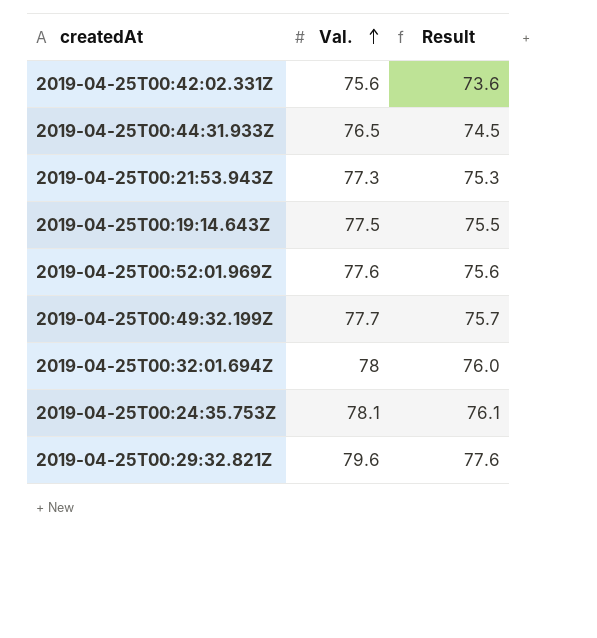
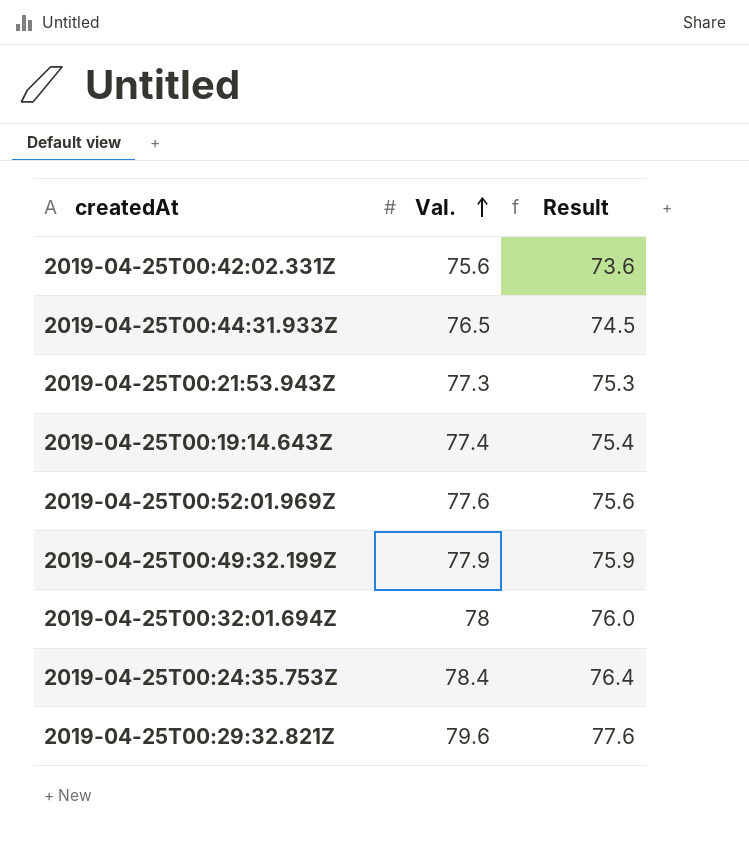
2019-04-25T00:19:14.643Z | Val.: 77.5 -> 77.4
2019-04-25T00:19:14.643Z | Result: 75.5 -> 75.4
2019-04-25T00:49:32.199Z | Val.: 77.7 -> 77.9
2019-04-25T00:49:32.199Z | Result: 75.7 -> 75.9
2019-04-25T00:24:35.753Z | Val.: 78.1 -> 78.4
2019-04-25T00:24:35.753Z | Result: 76.1 -> 76.4

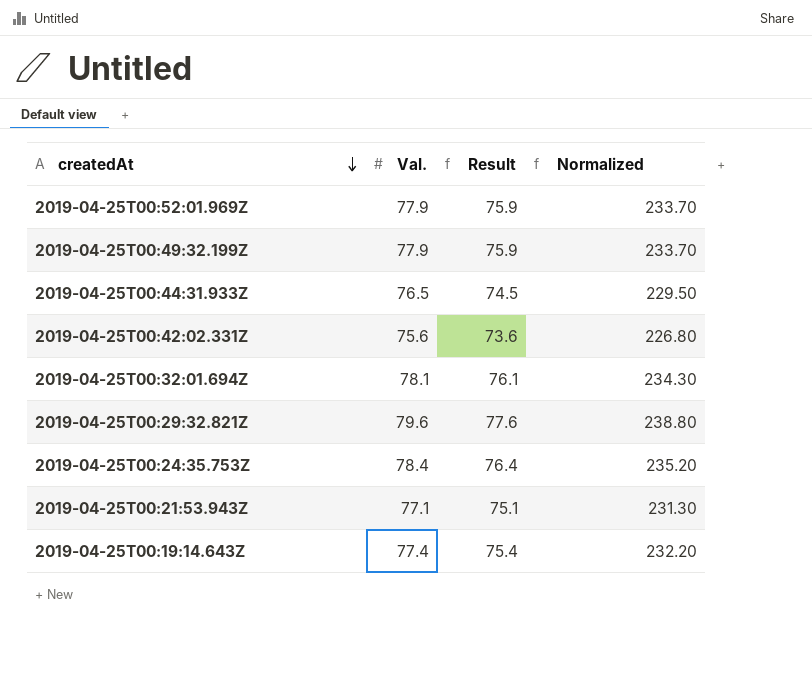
row order: Val. ascending -> createdAt descending
column Normalized | formula: none -> [Val.] * 3
2019-04-25T00:52:01.969Z | Val.: 77.6 -> 77.9
2019-04-25T00:52:01.969Z | Result: 75.6 -> 75.9
2019-04-25T00:32:01.694Z | Val.: 78 -> 78.1
2019-04-25T00:32:01.694Z | Result: 76.0 -> 76.1
2019-04-25T00:21:53.943Z | Val.: 77.3 -> 77.1
2019-04-25T00:21:53.943Z | Result: 75.3 -> 75.1

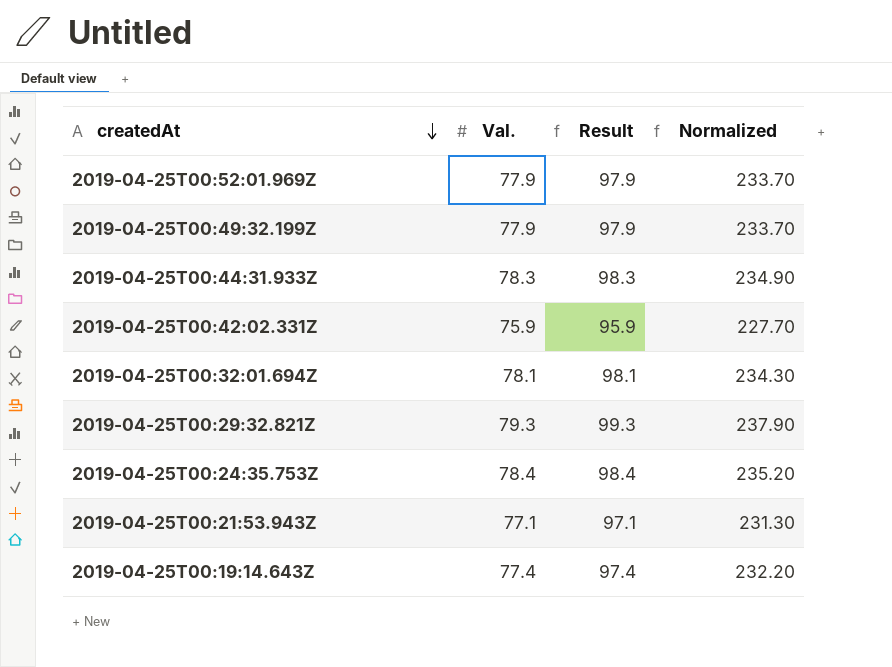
column Result | formula: [Val.] - 2 -> [Val.] + 20
2019-04-25T00:44:31.933Z | Val.: 76.5 -> 78.3
2019-04-25T00:44:31.933Z | Normalized: 229.50 -> 234.90
2019-04-25T00:42:02.331Z | Val.: 75.6 -> 75.9
2019-04-25T00:42:02.331Z | Normalized: 226.80 -> 227.70
2019-04-25T00:29:32.821Z | Val.: 79.6 -> 79.3
2019-04-25T00:29:32.821Z | Normalized: 238.80 -> 237.90

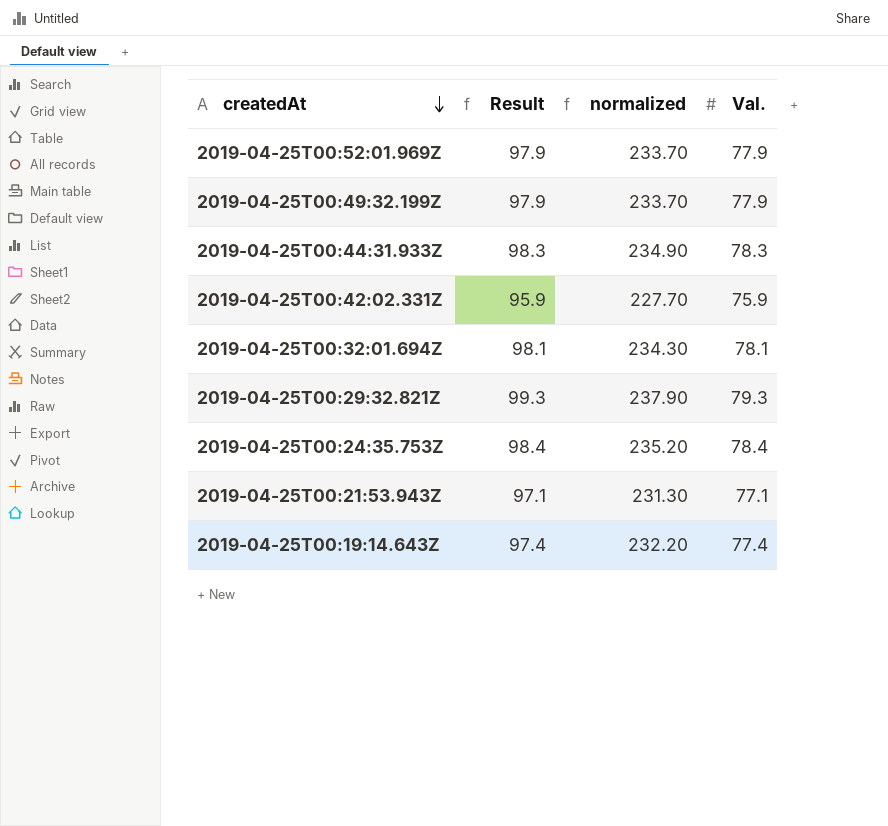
column name: Normalized -> normalized
column Val. | position: 2 -> 4

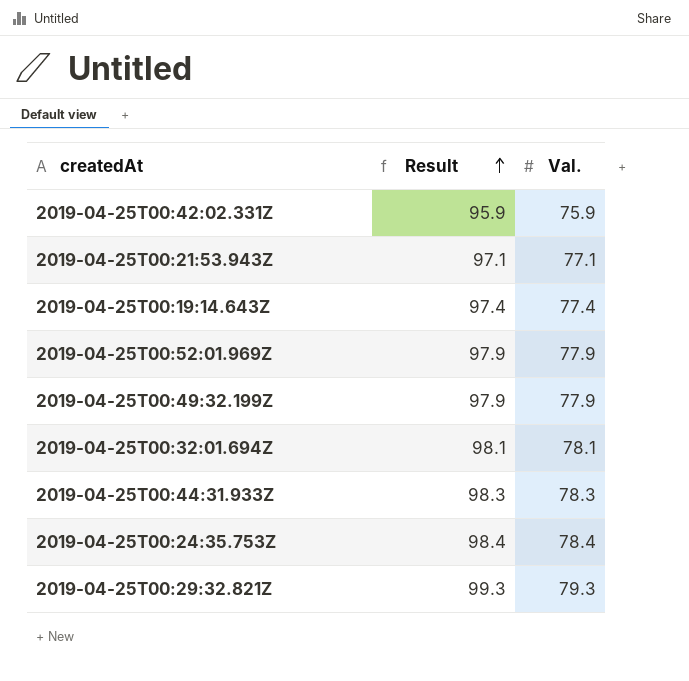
row order: createdAt descending -> Result ascending
column normalized | formula: [Val.] * 3 -> none

